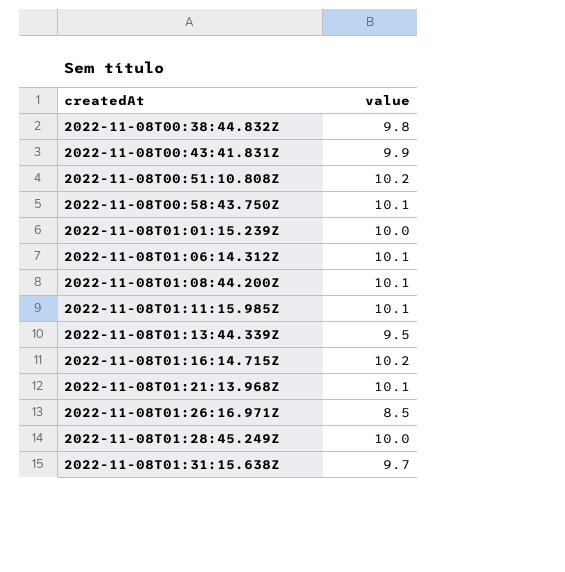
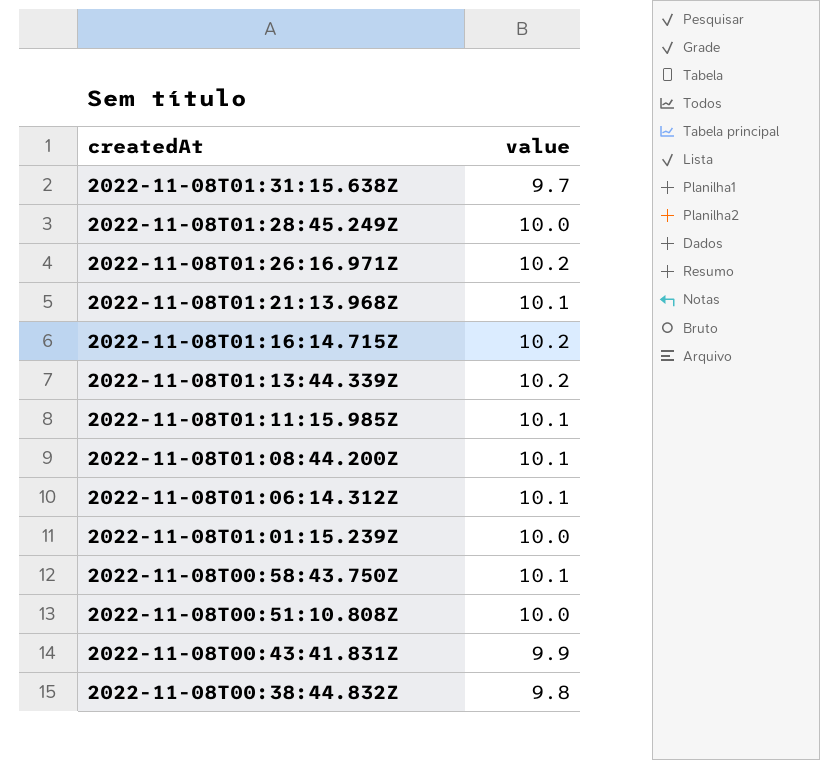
row order: createdAt ascending -> createdAt descending
2022-11-08T01:26:16.971Z | value: 8.5 -> 10.2
2022-11-08T01:13:44.339Z | value: 9.5 -> 10.2
2022-11-08T00:51:10.808Z | value: 10.2 -> 10.0

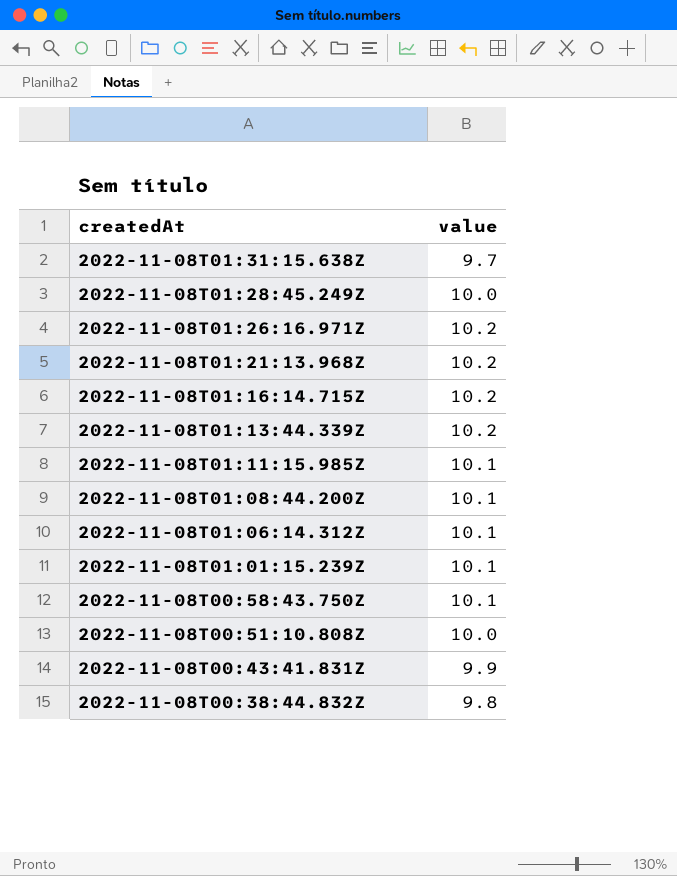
2022-11-08T01:21:13.968Z | value: 10.1 -> 10.2
2022-11-08T01:01:15.239Z | value: 10.0 -> 10.1

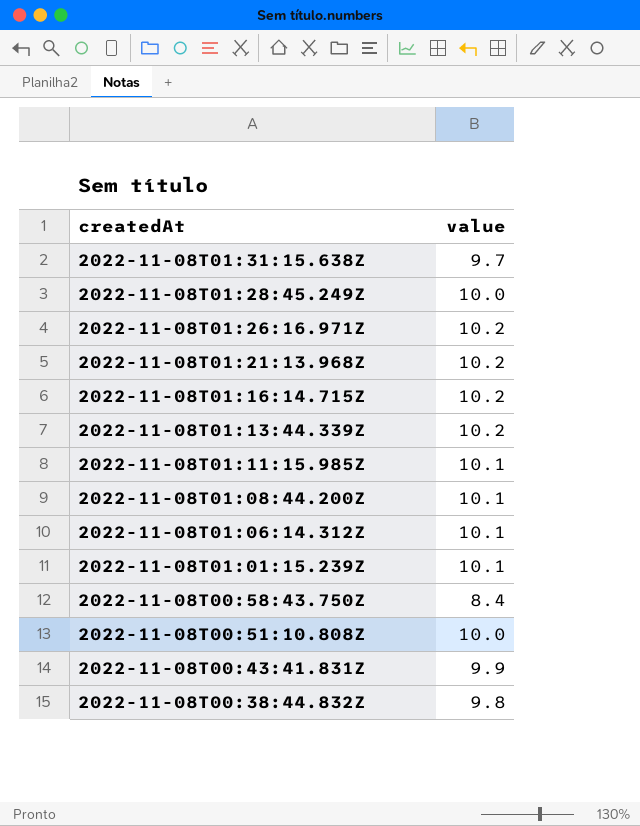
2022-11-08T00:58:43.750Z | value: 10.1 -> 8.4

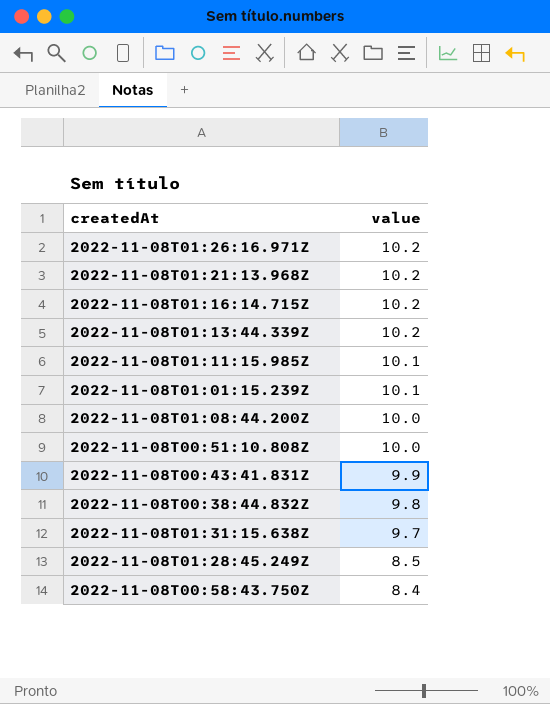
row order: createdAt descending -> value descending
row 2022-11-08T01:06:14.312Z: 10.1 -> none
2022-11-08T01:08:44.200Z | value: 10.1 -> 10.0
2022-11-08T01:28:45.249Z | value: 10.0 -> 8.5

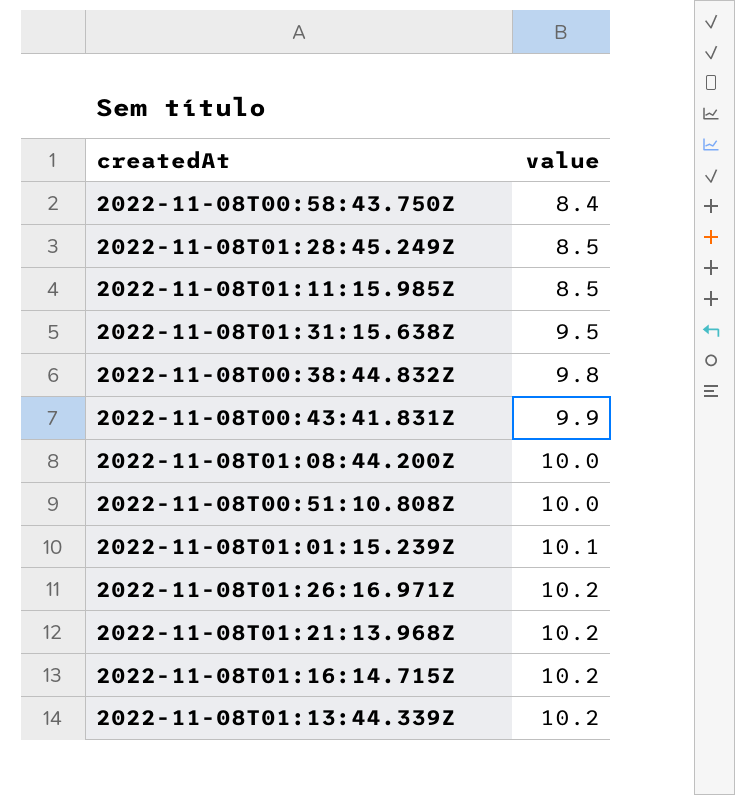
row order: value descending -> value ascending
2022-11-08T01:11:15.985Z | value: 10.1 -> 8.5
2022-11-08T01:31:15.638Z | value: 9.7 -> 9.5

